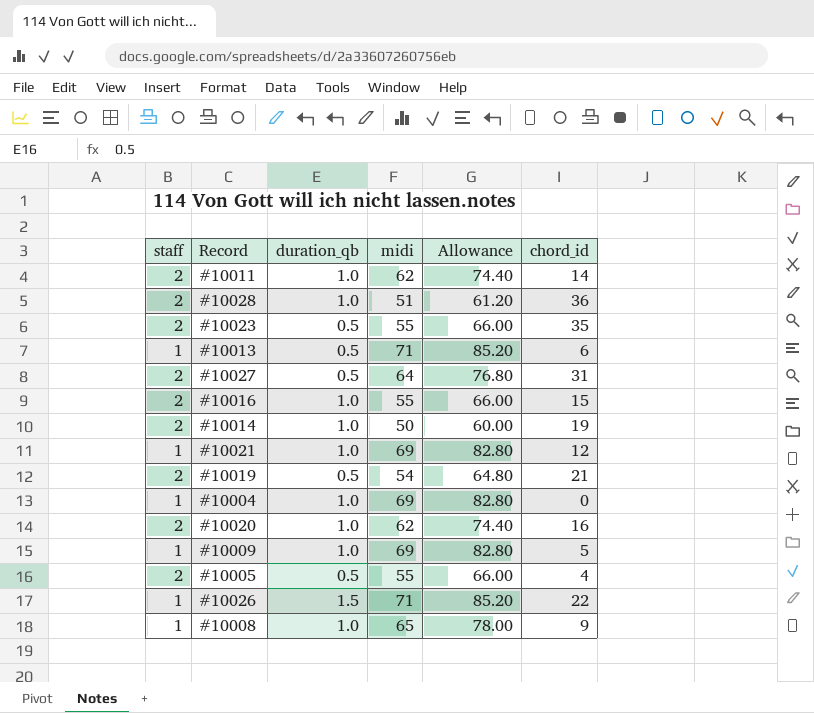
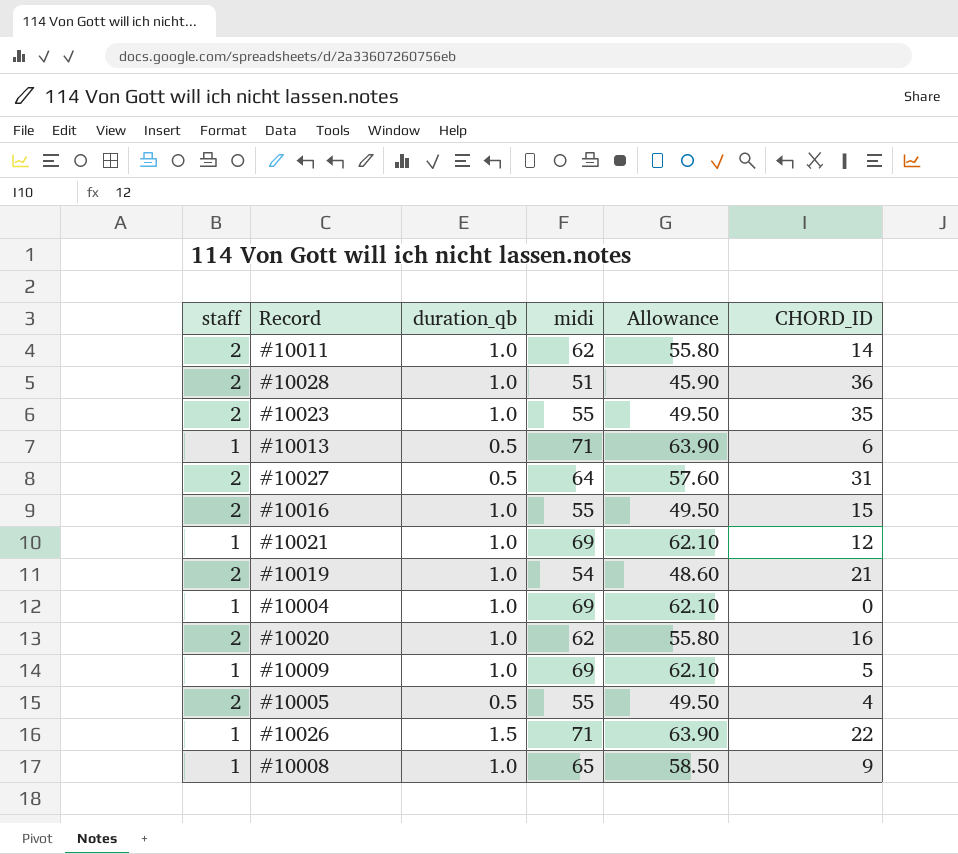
column Allowance | formula: [midi] * 1.2 -> [midi] * 0.9
column name: chord_id -> CHORD_ID
row #10014: 2 | 1.0 | 50 | 60.00 | 19 -> none
#10023 | duration_qb: 0.5 -> 1.0
#10019 | duration_qb: 0.5 -> 1.0

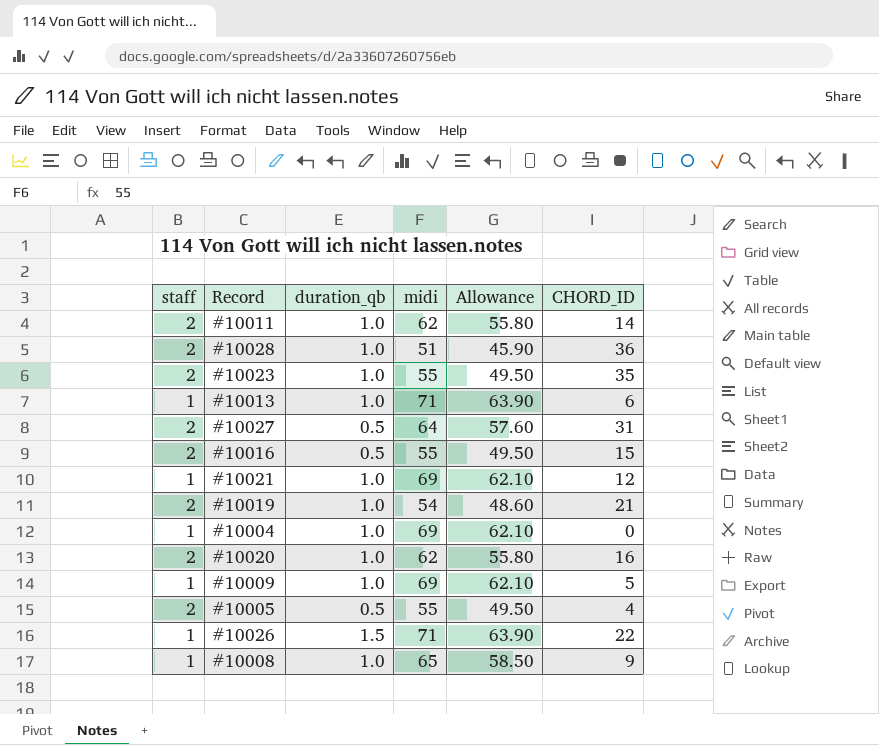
#10013 | duration_qb: 0.5 -> 1.0
#10016 | duration_qb: 1.0 -> 0.5

